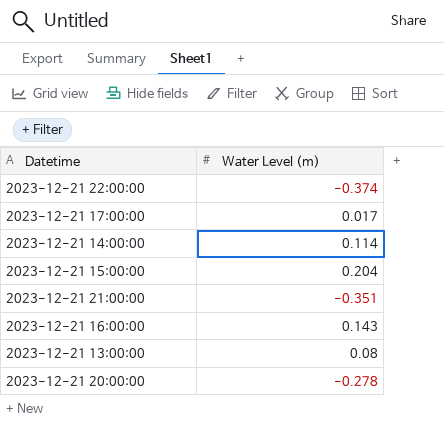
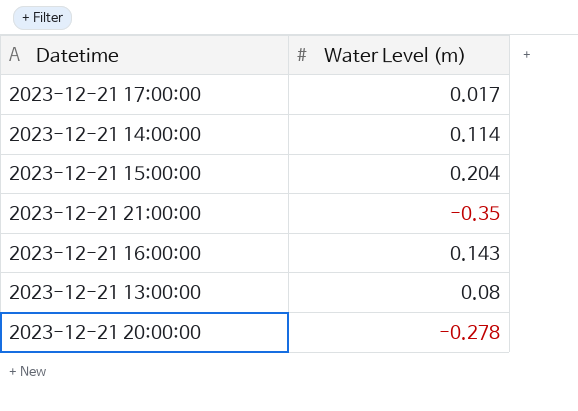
row 2023-12-21 22:00:00: -0.374 -> none
2023-12-21 21:00:00 | Water Level (m): -0.351 -> -0.35

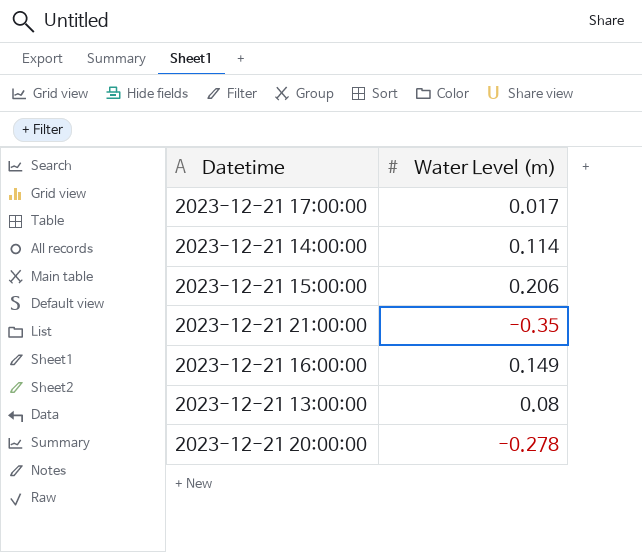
2023-12-21 15:00:00 | Water Level (m): 0.204 -> 0.206
2023-12-21 16:00:00 | Water Level (m): 0.143 -> 0.149

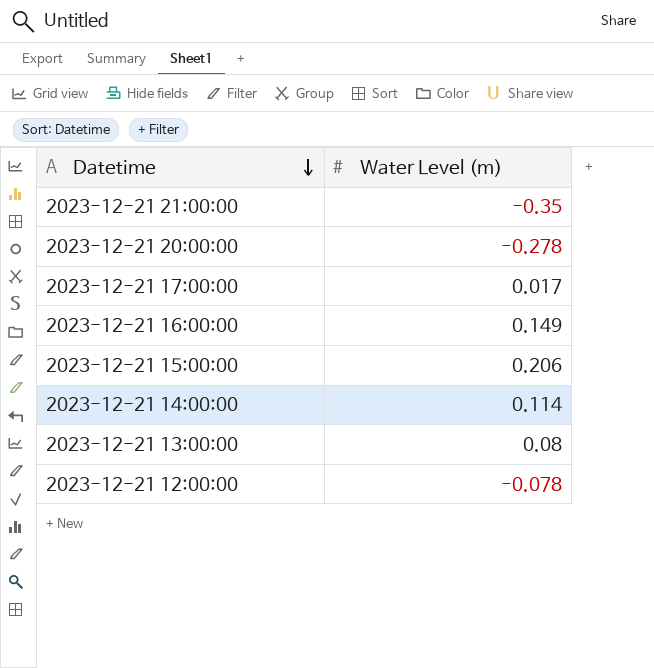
row order: none -> Datetime descending
row 2023-12-21 12:00:00: none -> -0.078

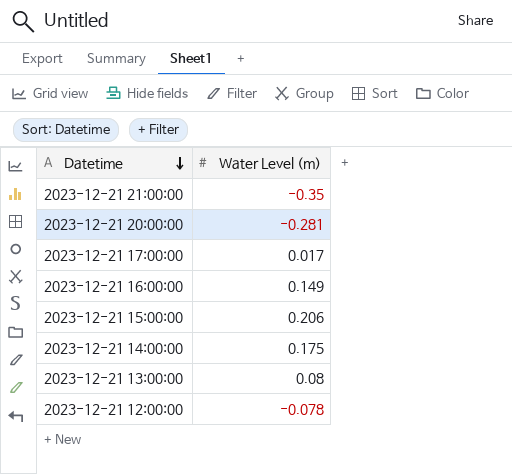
2023-12-21 20:00:00 | Water Level (m): -0.278 -> -0.281
2023-12-21 14:00:00 | Water Level (m): 0.114 -> 0.175

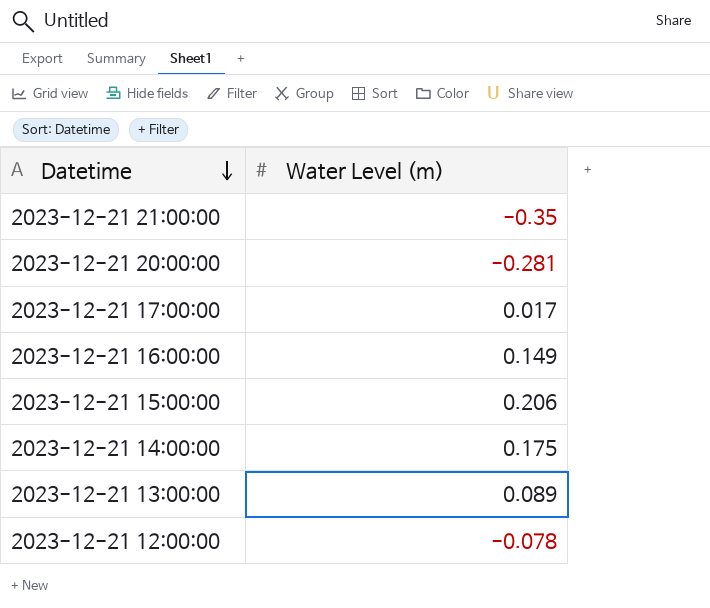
2023-12-21 13:00:00 | Water Level (m): 0.08 -> 0.089

